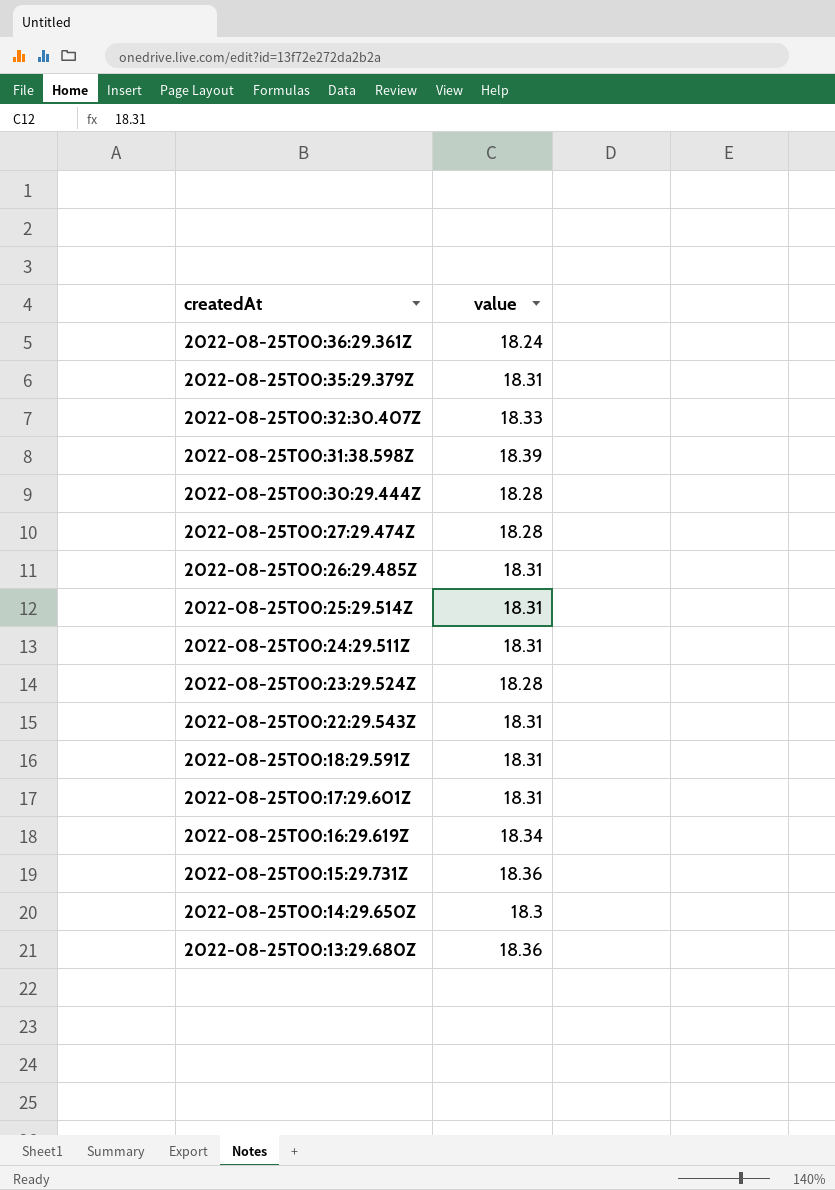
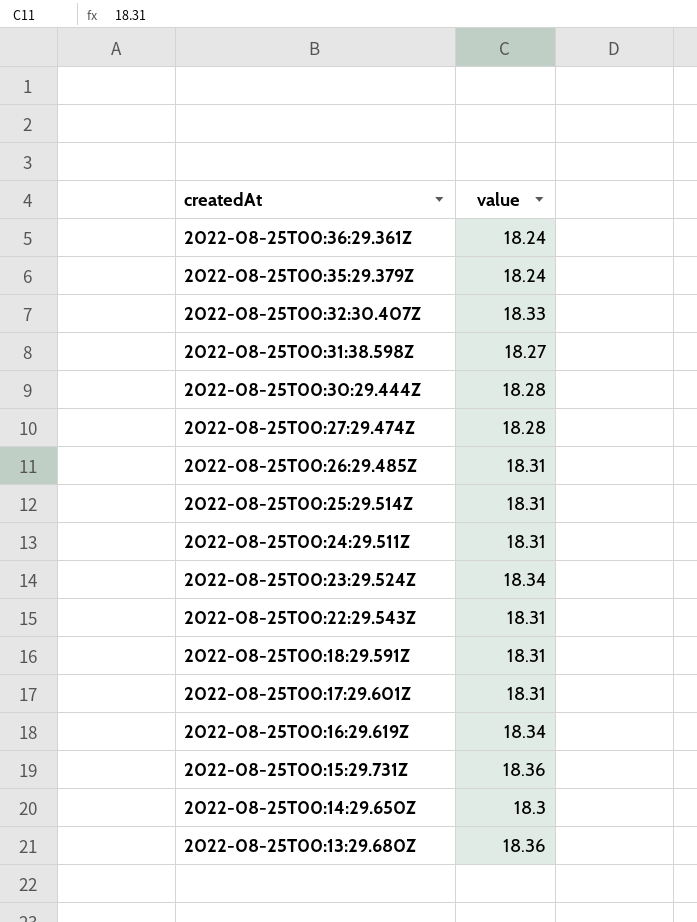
2022-08-25T00:35:29.379Z | value: 18.31 -> 18.24
2022-08-25T00:31:38.598Z | value: 18.39 -> 18.27
2022-08-25T00:23:29.524Z | value: 18.28 -> 18.34

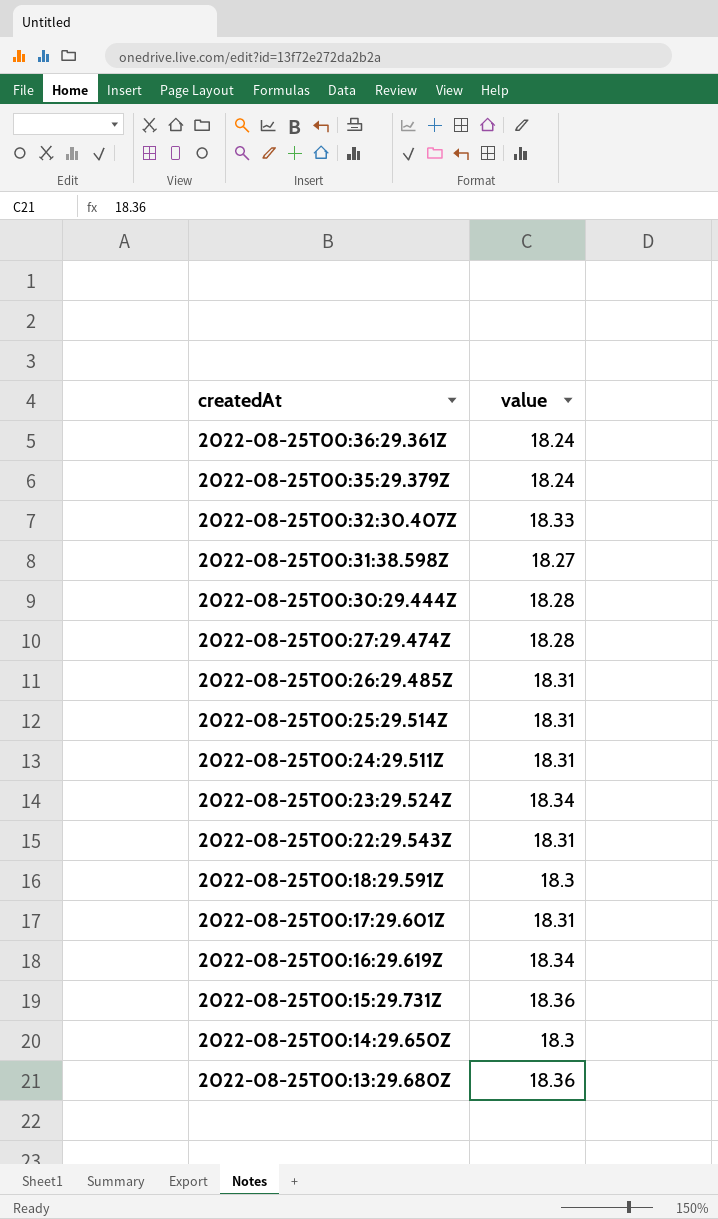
2022-08-25T00:18:29.591Z | value: 18.31 -> 18.3

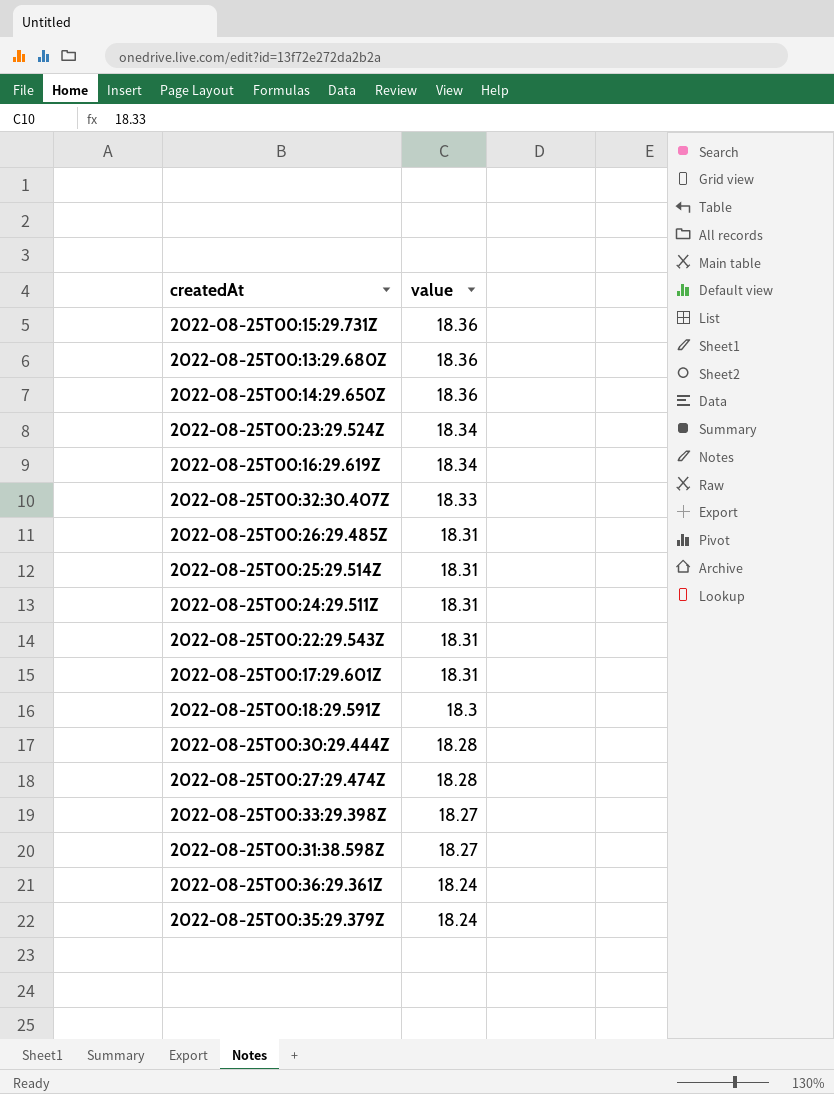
row order: createdAt descending -> value descending
2022-08-25T00:14:29.650Z | value: 18.3 -> 18.36
row 2022-08-25T00:33:29.398Z: none -> 18.27

